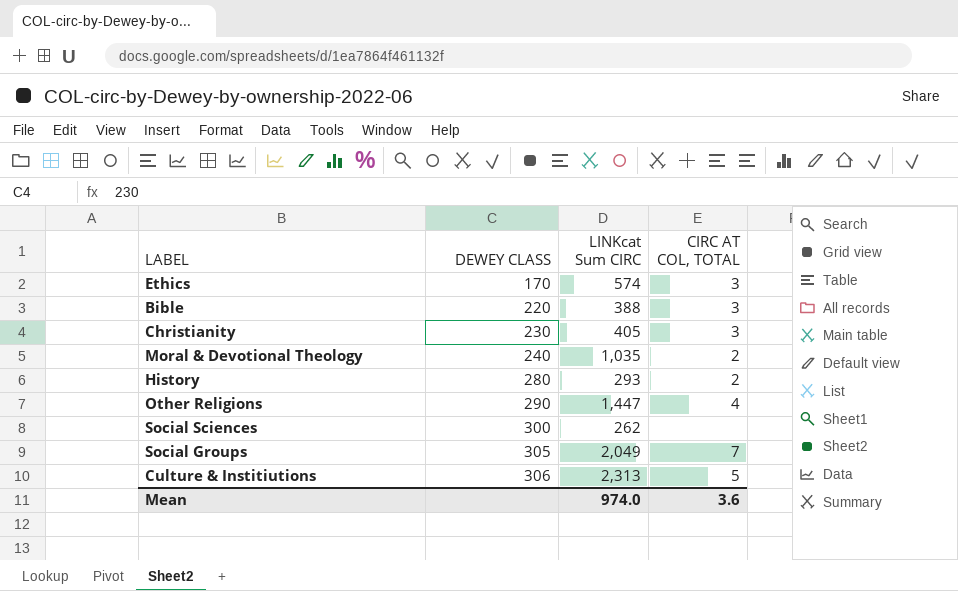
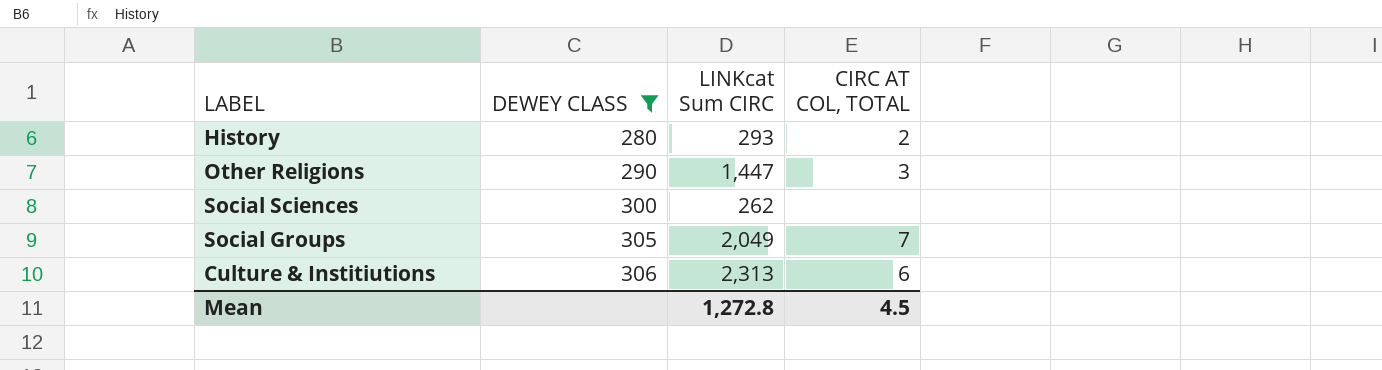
filter: none -> DEWEY CLASS >= 280
Other Religions | CIRC AT COL, TOTAL: 4 -> 3
Culture & Institiutions | CIRC AT COL, TOTAL: 5 -> 6
Mean | LINKcat Sum CIRC: 974.0 -> 1,272.8
Mean | CIRC AT COL, TOTAL: 3.6 -> 4.5

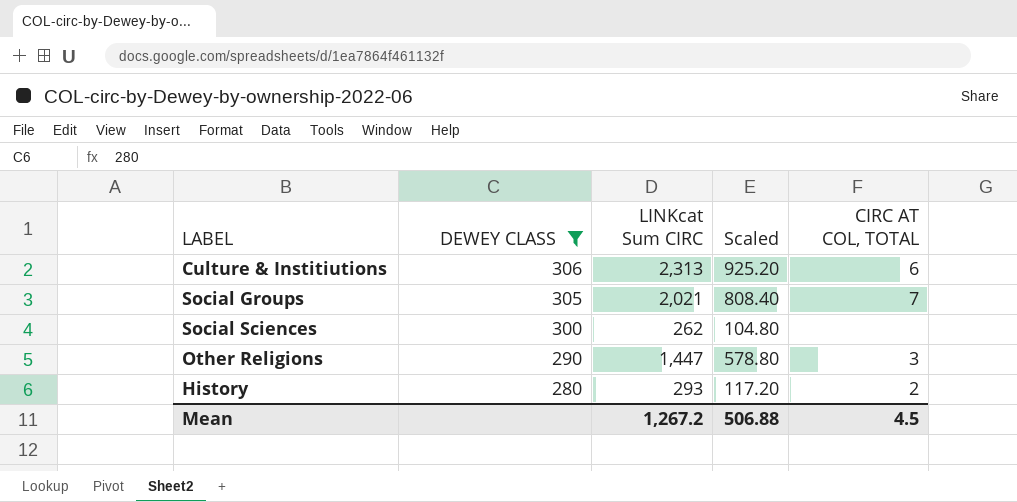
row order: DEWEY CLASS ascending -> DEWEY CLASS descending
column Scaled | formula: none -> [LINKcat Sum CIRC] * 0.4
Social Groups | LINKcat Sum CIRC: 2,049 -> 2,021
Mean | LINKcat Sum CIRC: 1,272.8 -> 1,267.2

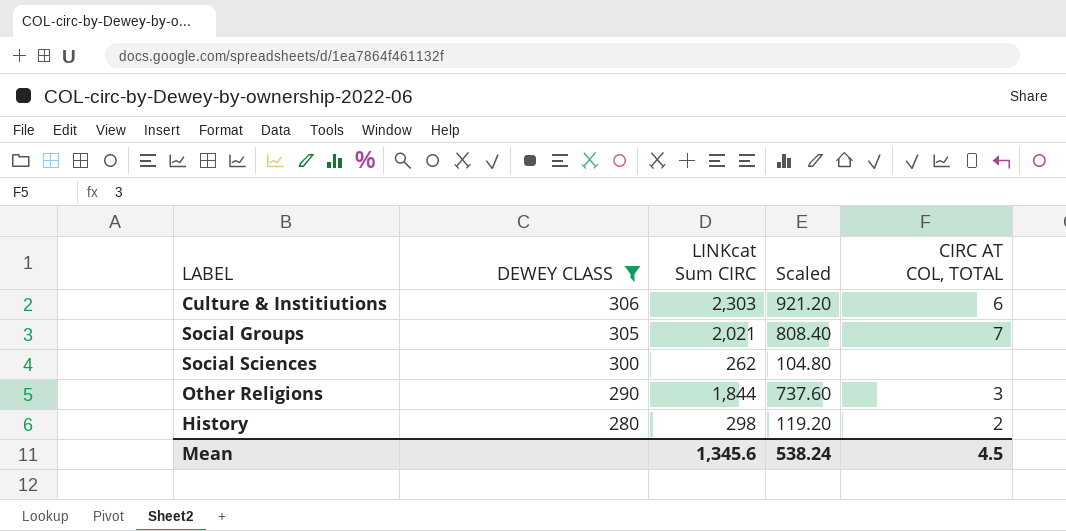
Culture & Institiutions | LINKcat Sum CIRC: 2,313 -> 2,303
Culture & Institiutions | Scaled: 925.20 -> 921.20
Other Religions | LINKcat Sum CIRC: 1,447 -> 1,844
Other Religions | Scaled: 578.80 -> 737.60
History | LINKcat Sum CIRC: 293 -> 298
History | Scaled: 117.20 -> 119.20
Mean | LINKcat Sum CIRC: 1,267.2 -> 1,345.6
Mean | Scaled: 506.88 -> 538.24

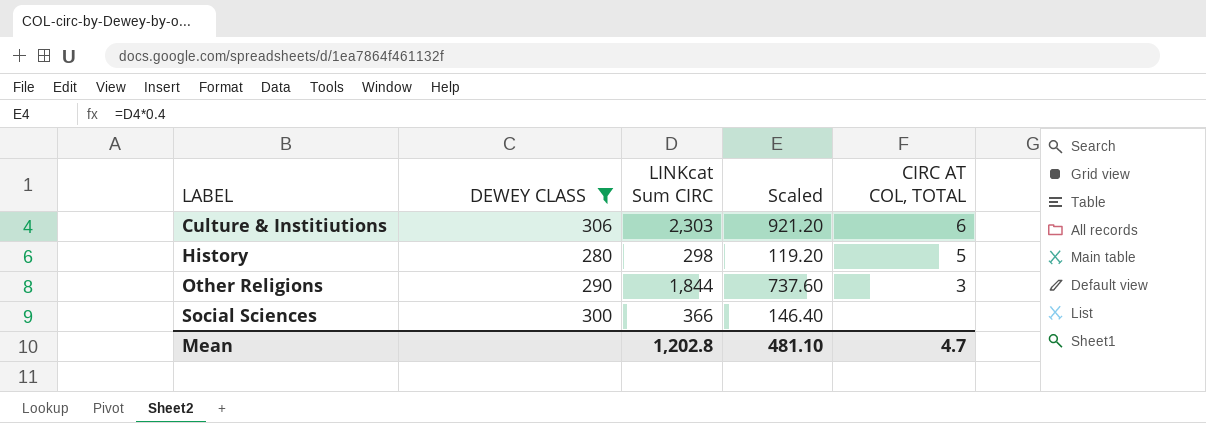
row order: DEWEY CLASS descending -> LABEL ascending
row Social Groups: 305 | 2,021 | 808.40 | 7 -> none
History | CIRC AT COL, TOTAL: 2 -> 5
Social Sciences | LINKcat Sum CIRC: 262 -> 366
Social Sciences | Scaled: 104.80 -> 146.40
Mean | LINKcat Sum CIRC: 1,345.6 -> 1,202.8
Mean | Scaled: 538.24 -> 481.10
Mean | CIRC AT COL, TOTAL: 4.5 -> 4.7

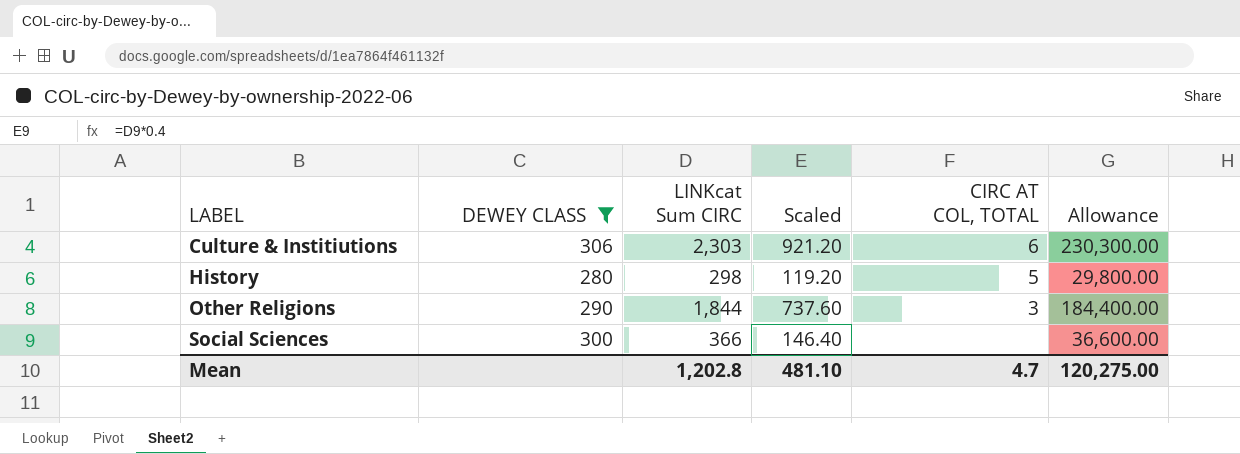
column Allowance | formula: none -> [LINKcat Sum CIRC] * 100

